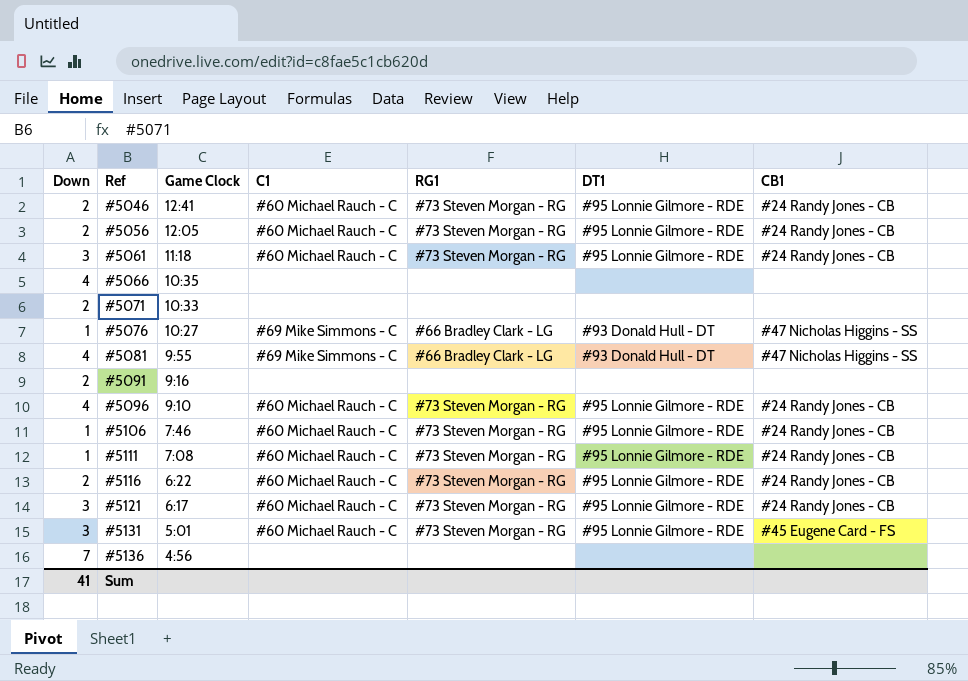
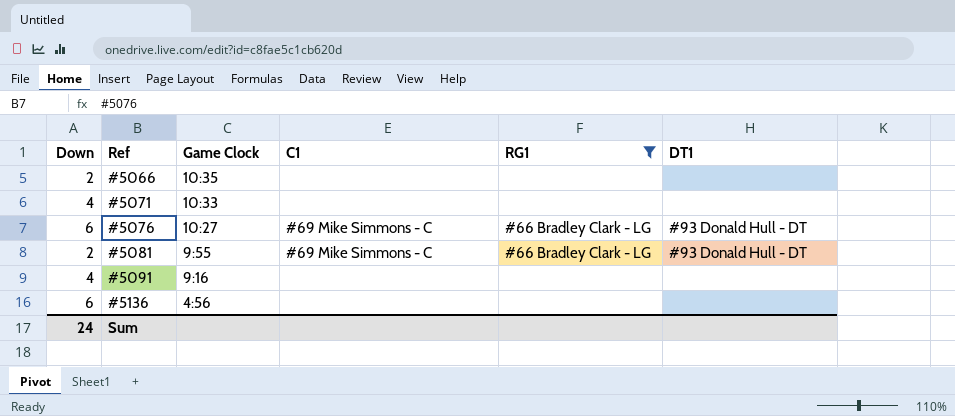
filter: none -> RG1 != #73 Steven Morgan - RG
column CB1 | position: 7 -> none
#5066 | Down: 4 -> 2
#5071 | Down: 2 -> 4
#5076 | Down: 1 -> 6
#5081 | Down: 4 -> 2
#5091 | Down: 2 -> 4
#5136 | Down: 7 -> 6
Sum | Down: 41 -> 24

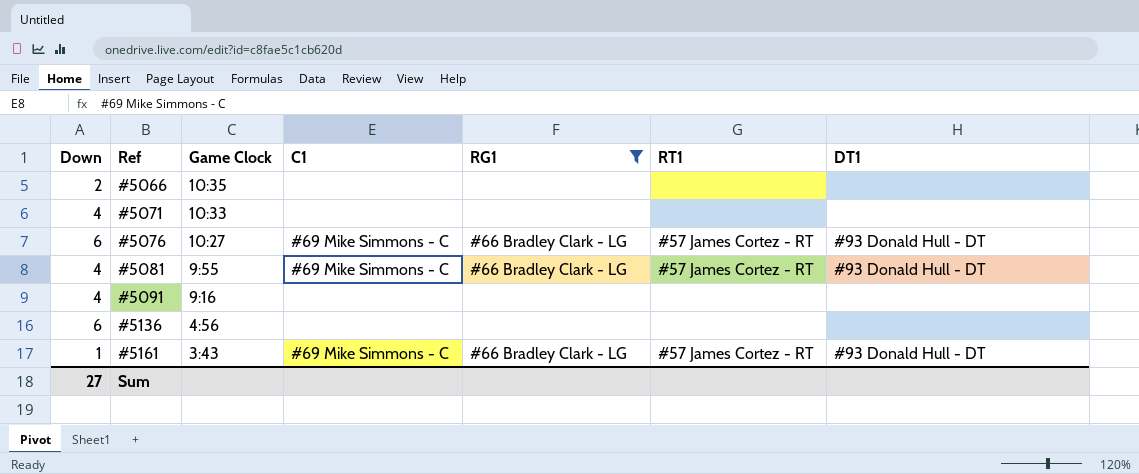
column RT1 | position: none -> 6
#5081 | Down: 2 -> 4
row #5161: none -> 1 | 3:43 | #69 Mike Simmons - C | #66 Bradley Clark - LG | #57 James Cortez - RT | #93 Donald Hull - DT
Sum | Down: 24 -> 27

